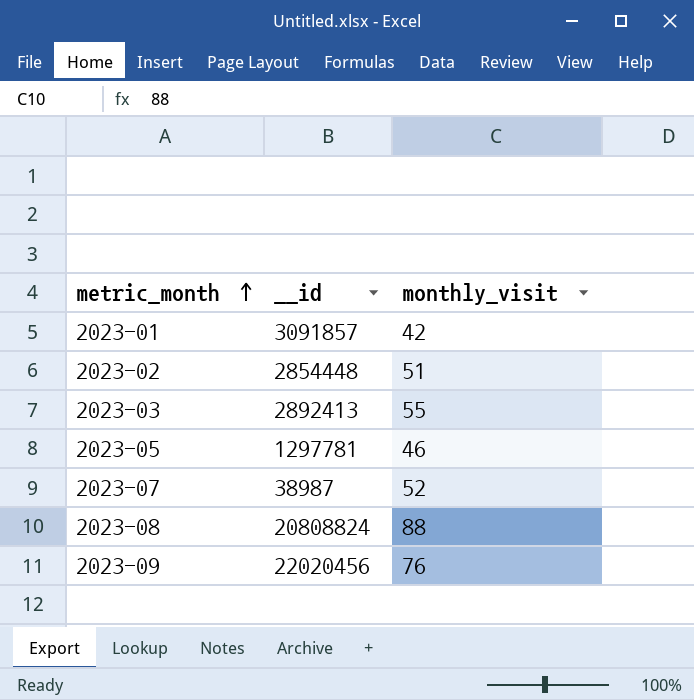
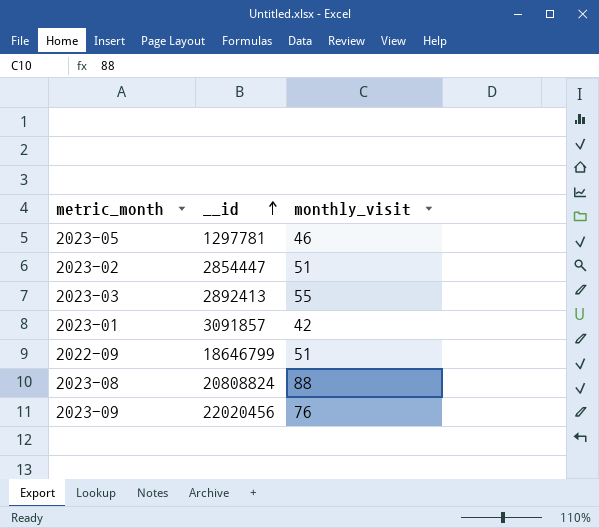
row order: metric_month ascending -> __id ascending
row 2023-07: 38987 | 52 -> none
2023-02 | __id: 2854448 -> 2854447
row 2022-09: none -> 18646799 | 51

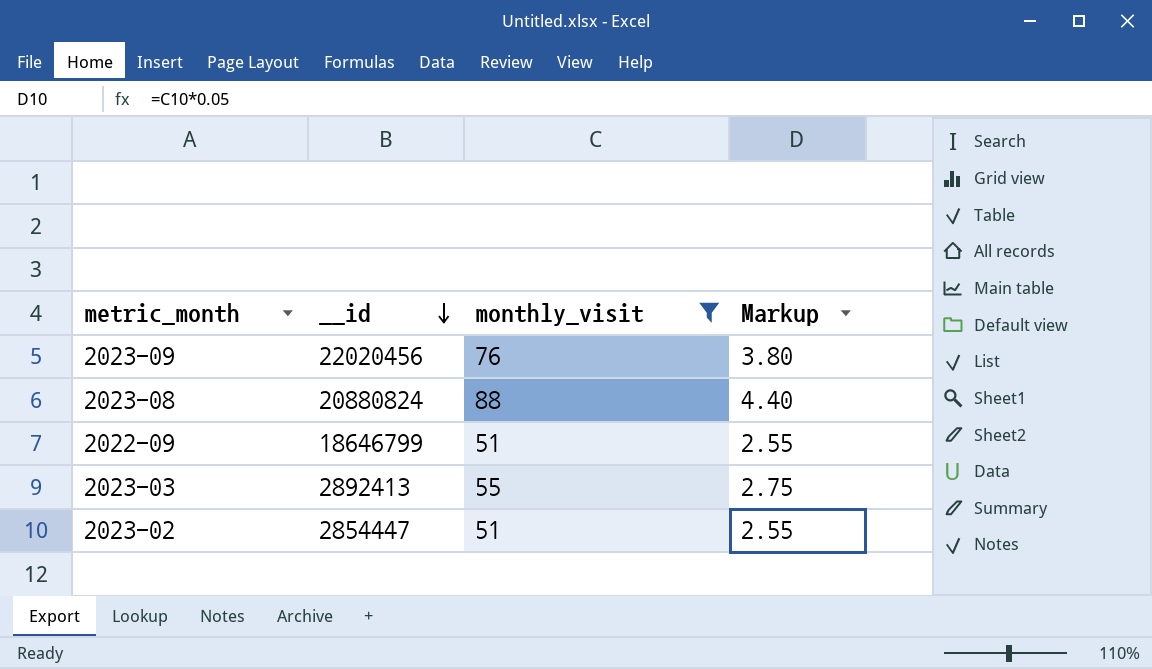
filter: none -> monthly_visit >= 51
row order: __id ascending -> __id descending
column Markup | formula: none -> [monthly_visit] * 0.05
2023-08 | __id: 20808824 -> 20880824

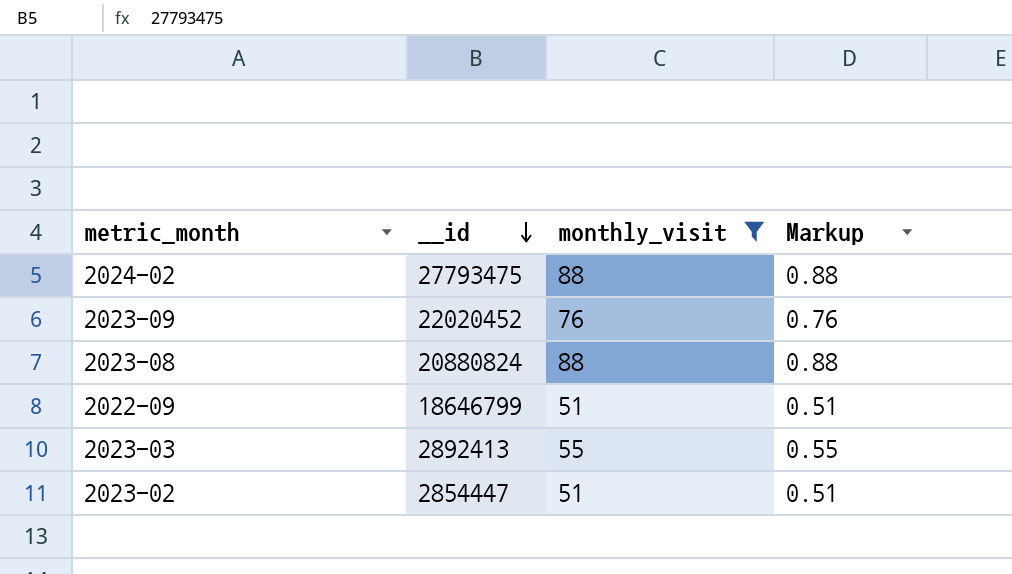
column Markup | formula: [monthly_visit] * 0.05 -> [monthly_visit] * 0.01
row 2024-02: none -> 27793475 | 88 | 0.88
2023-09 | __id: 22020456 -> 22020452

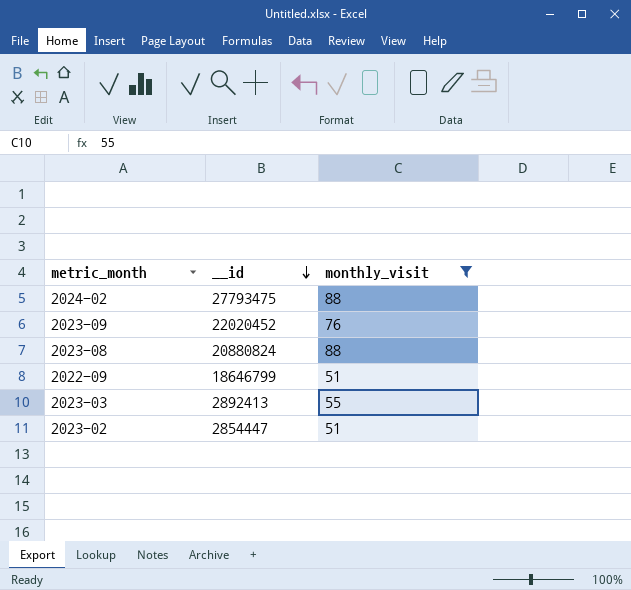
column Markup | formula: [monthly_visit] * 0.01 -> none

